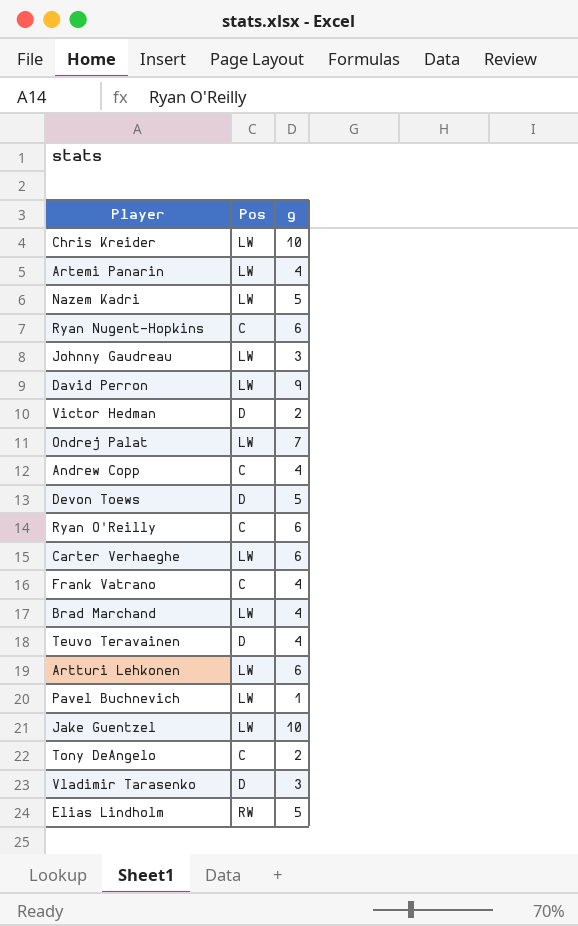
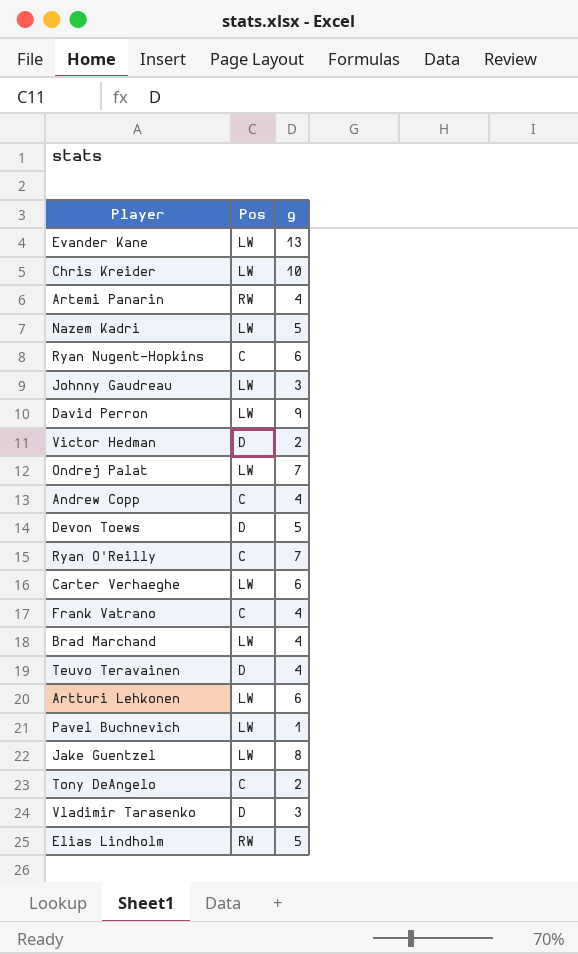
row Evander Kane: none -> LW | 13
Artemi Panarin | Pos: LW -> RW
Ryan O'Reilly | g: 6 -> 7
Jake Guentzel | g: 10 -> 8

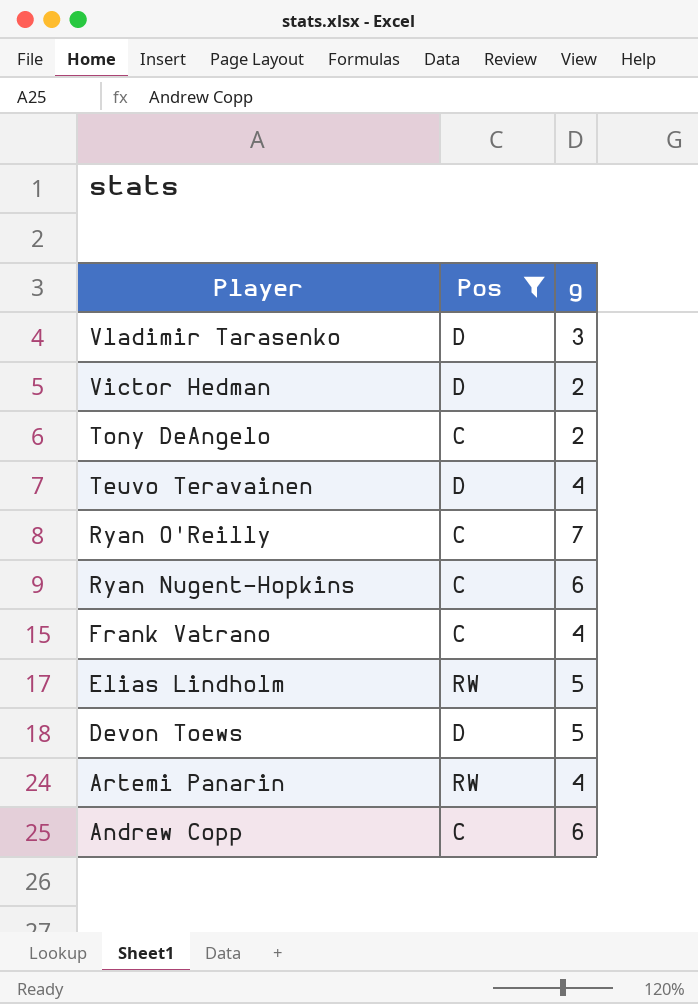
filter: none -> Pos != LW
row order: none -> Player descending
Andrew Copp | g: 4 -> 6

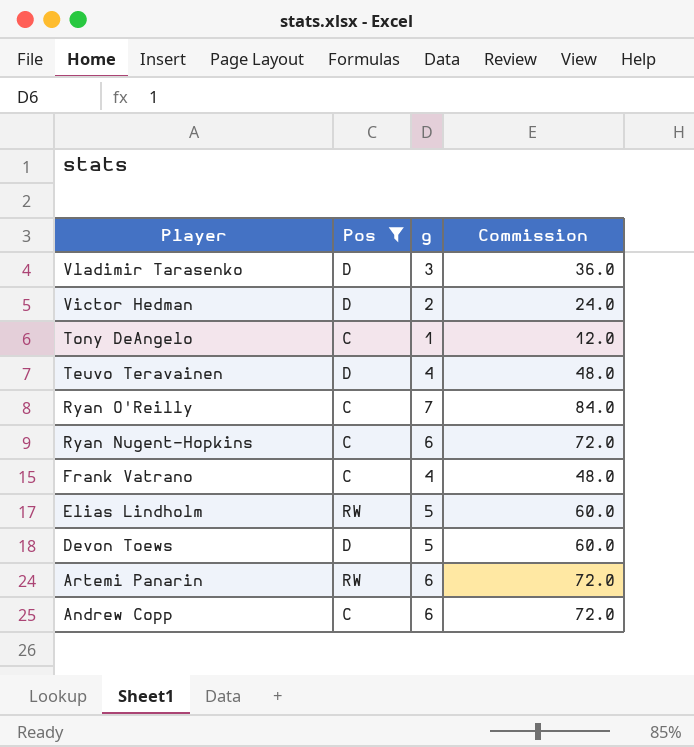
column Commission | formula: none -> [g] * 12
Tony DeAngelo | g: 2 -> 1
Artemi Panarin | g: 4 -> 6

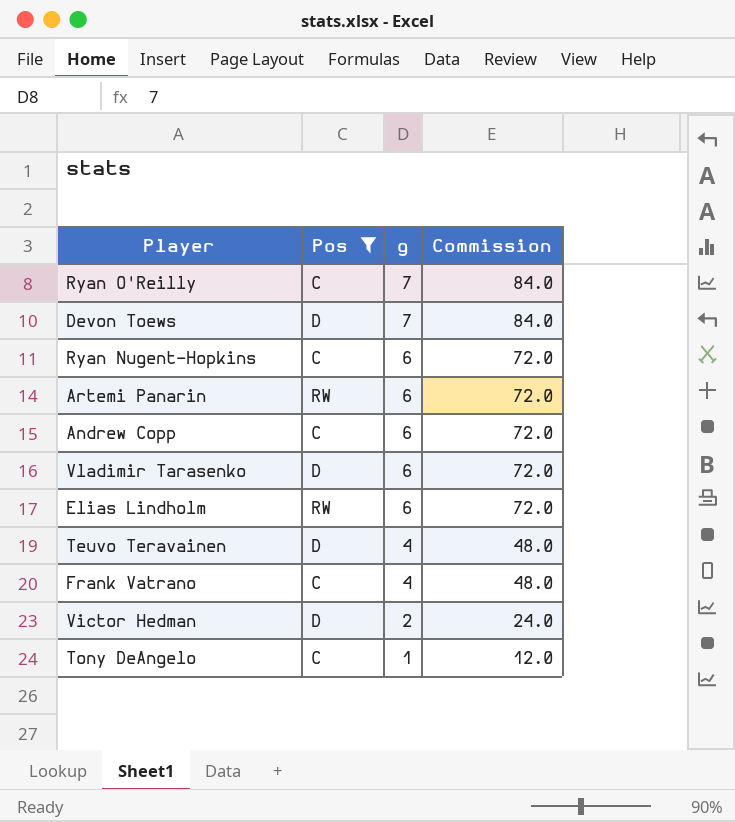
row order: Player descending -> g descending
Devon Toews | g: 5 -> 7
Devon Toews | Commission: 60.0 -> 84.0
Vladimir Tarasenko | g: 3 -> 6
Vladimir Tarasenko | Commission: 36.0 -> 72.0
Elias Lindholm | g: 5 -> 6
Elias Lindholm | Commission: 60.0 -> 72.0

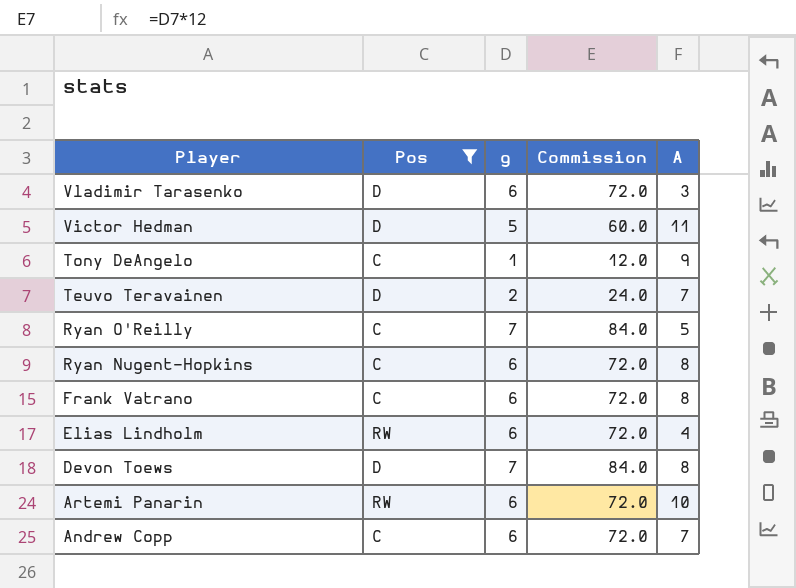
row order: g descending -> Player descending
column A | position: none -> 5
Victor Hedman | g: 2 -> 5
Victor Hedman | Commission: 24.0 -> 60.0
Teuvo Teravainen | g: 4 -> 2
Teuvo Teravainen | Commission: 48.0 -> 24.0
Frank Vatrano | g: 4 -> 6
Frank Vatrano | Commission: 48.0 -> 72.0

